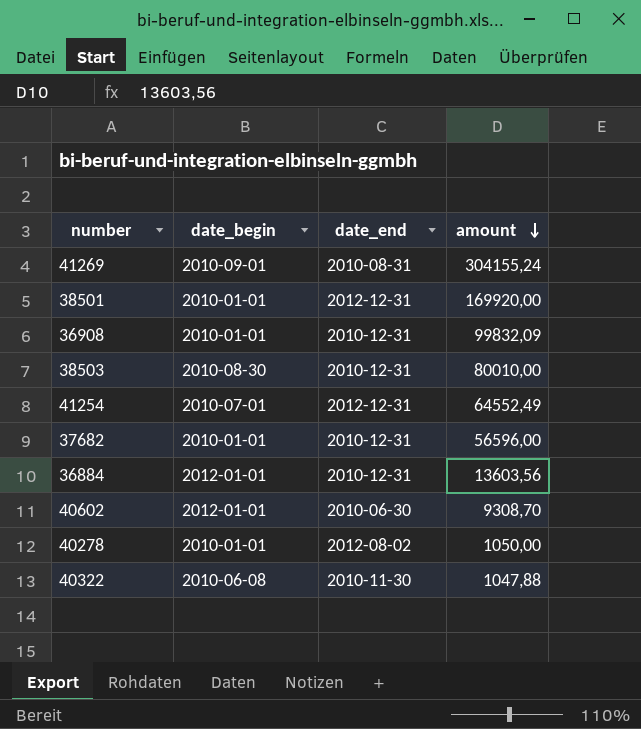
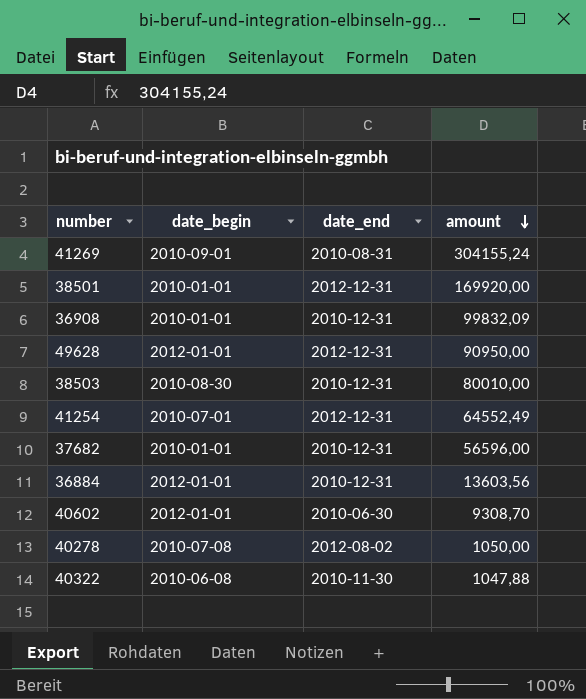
row 49628: none -> 2012-01-01 | 2012-12-31 | 90950,00
40278 | date_begin: 2010-01-01 -> 2010-07-08

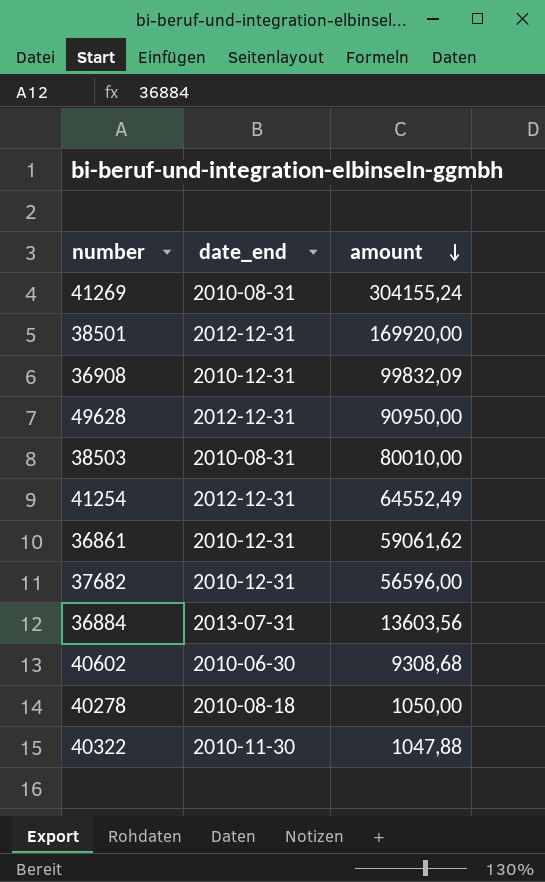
column date_begin | position: 2 -> none
38503 | date_end: 2010-12-31 -> 2010-08-31
row 36861: none -> 2010-12-31 | 59061,62
36884 | date_end: 2010-12-31 -> 2013-07-31
40602 | amount: 9308,70 -> 9308,68
40278 | date_end: 2012-08-02 -> 2010-08-18

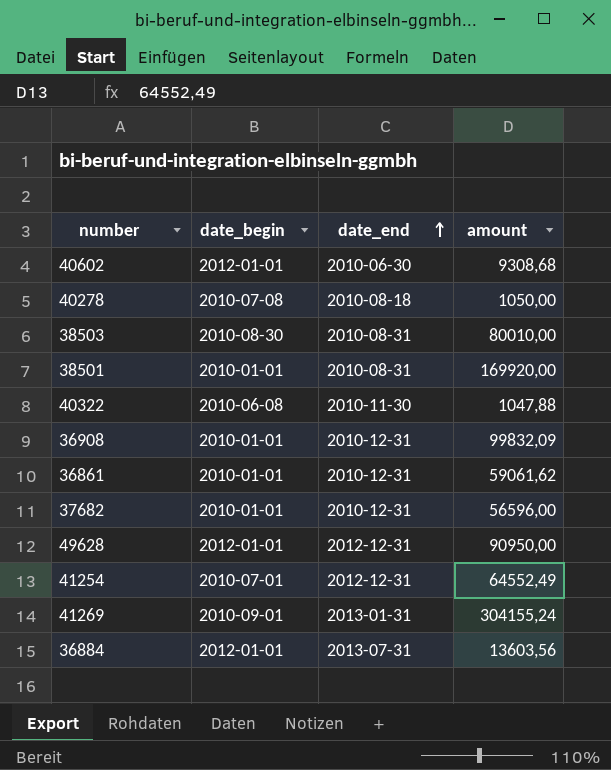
row order: amount descending -> date_end ascending
column date_begin | position: none -> 2
38501 | date_end: 2012-12-31 -> 2010-08-31
41269 | date_end: 2010-08-31 -> 2013-01-31

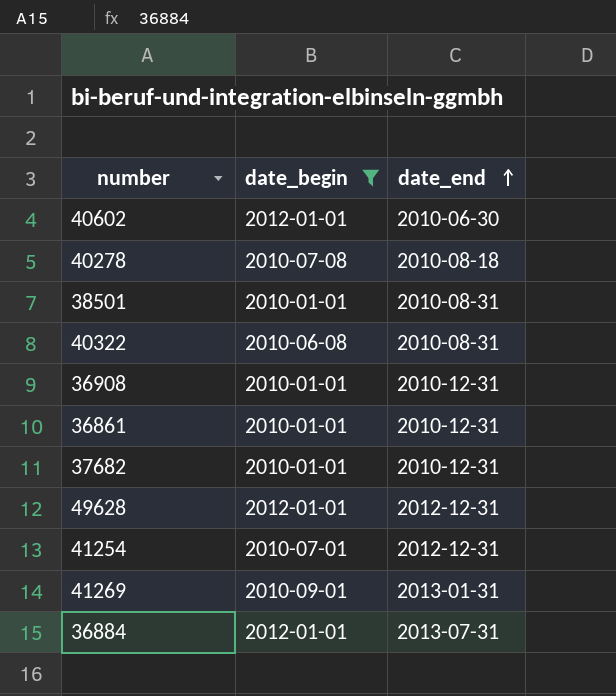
filter: none -> date_begin != 2010-08-30
column amount | position: 4 -> none
40322 | date_end: 2010-11-30 -> 2010-08-31

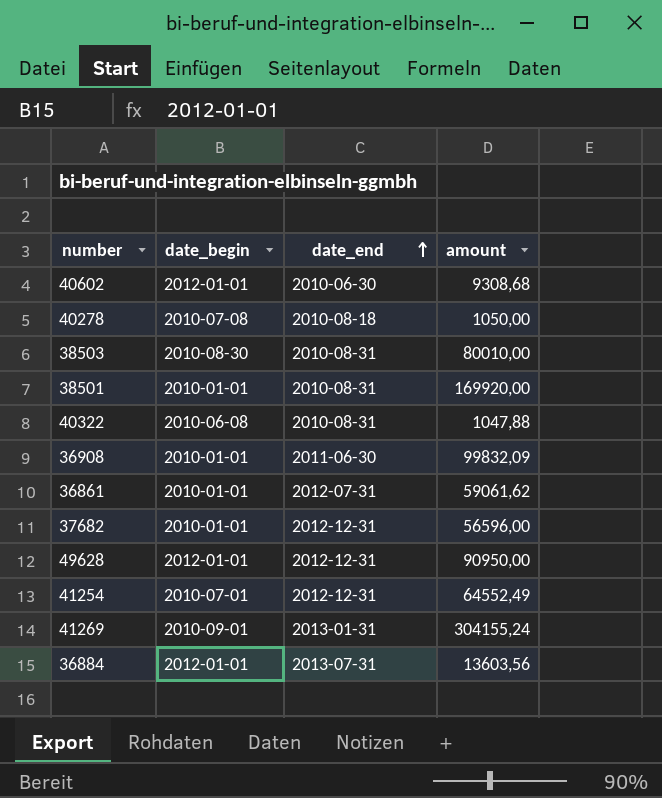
filter: date_begin != 2010-08-30 -> none
column amount | position: none -> 4
36908 | date_end: 2010-12-31 -> 2011-06-30
36861 | date_end: 2010-12-31 -> 2012-07-31
37682 | date_end: 2010-12-31 -> 2012-12-31

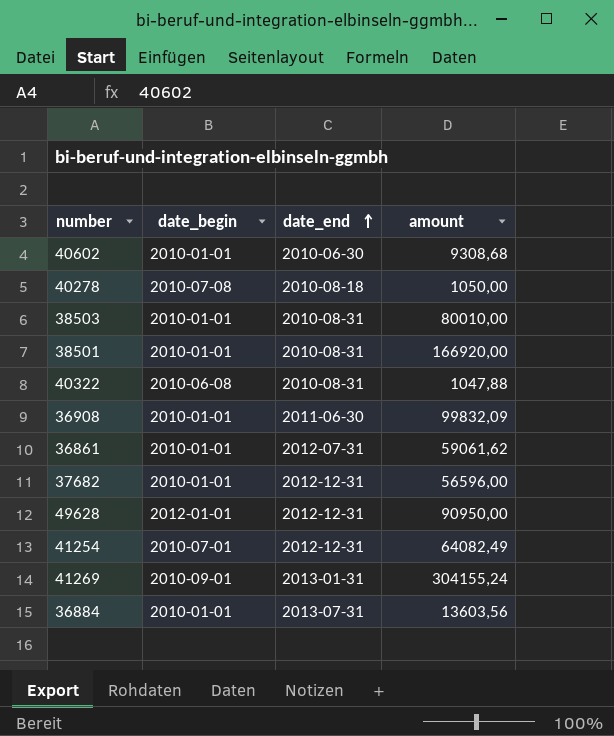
40602 | date_begin: 2012-01-01 -> 2010-01-01
38503 | date_begin: 2010-08-30 -> 2010-01-01
38501 | amount: 169920,00 -> 166920,00
41254 | amount: 64552,49 -> 64082,49
36884 | date_begin: 2012-01-01 -> 2010-01-01

